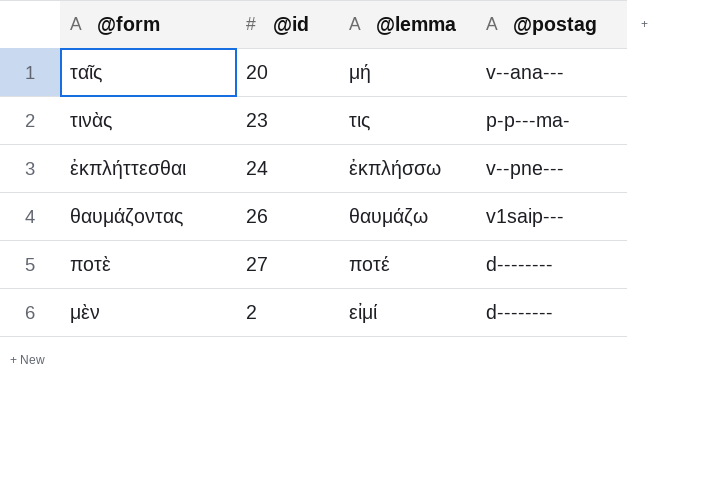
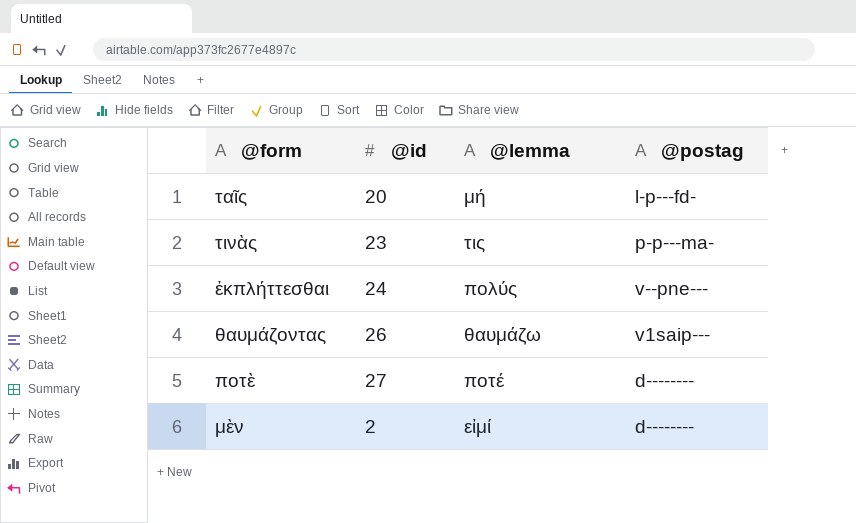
ταῖς | @postag: v--ana--- -> l-p---fd-
ἐκπλήττεσθαι | @lemma: ἐκπλήσσω -> πολύς

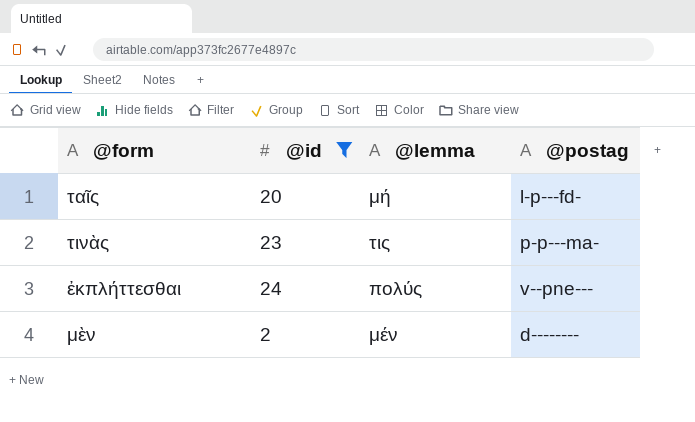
filter: none -> @id <= 24
μὲν | @lemma: εἰμί -> μέν

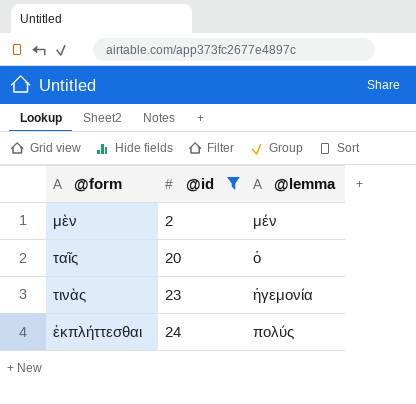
row order: none -> @id ascending
column @postag | position: 4 -> none
ταῖς | @lemma: μή -> ὁ
τινὰς | @lemma: τις -> ἡγεμονία

